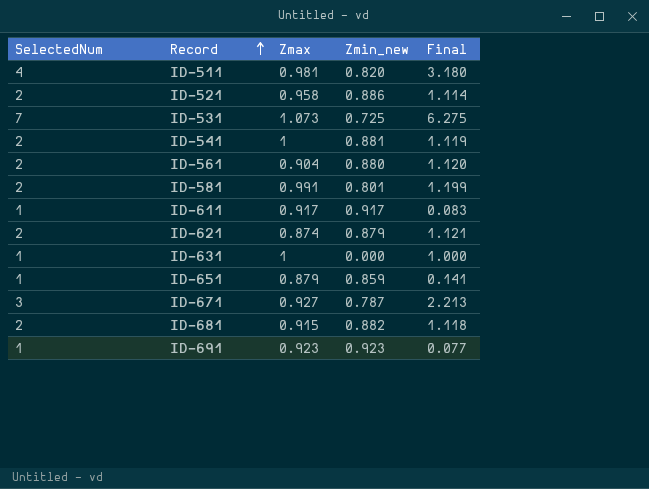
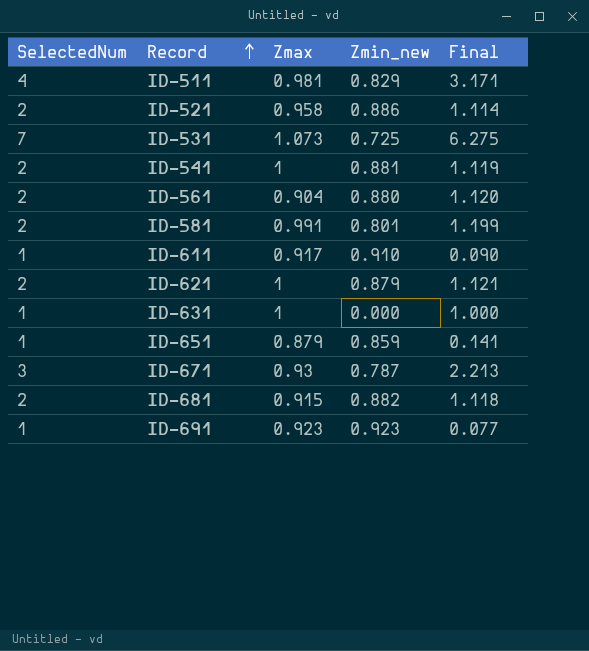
ID-511 | Zmin_new: 0.820 -> 0.829
ID-511 | Final: 3.180 -> 3.171
ID-611 | Zmin_new: 0.917 -> 0.910
ID-611 | Final: 0.083 -> 0.090
ID-621 | Zmax: 0.874 -> 1
ID-671 | Zmax: 0.927 -> 0.93

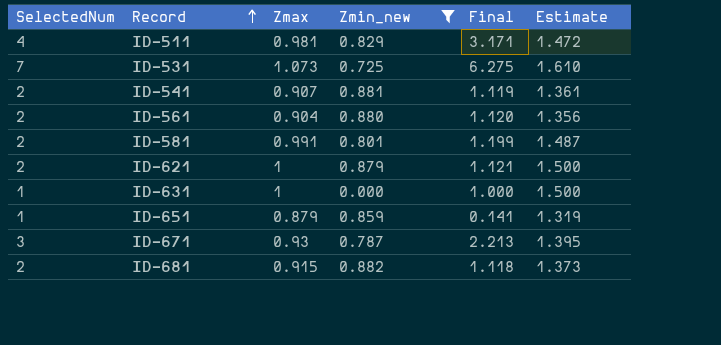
filter: none -> Zmin_new <= 0.882
column Estimate | formula: none -> [Zmax] * 1.5
ID-541 | Zmax: 1 -> 0.907

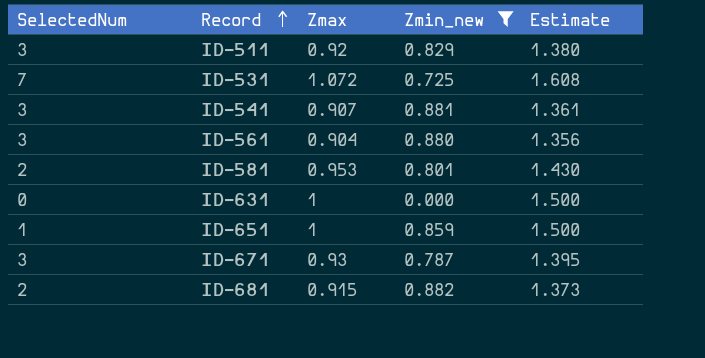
column Final | formula: [SelectedNum] - [Zmin_new] -> none
row ID-621: 2 | 1 | 0.879 | 1.121 | 1.500 -> none
ID-511 | SelectedNum: 4 -> 3
ID-511 | Zmax: 0.981 -> 0.92
ID-511 | Estimate: 1.472 -> 1.380
ID-531 | Zmax: 1.073 -> 1.072
ID-531 | Estimate: 1.610 -> 1.608
ID-541 | SelectedNum: 2 -> 3
ID-561 | SelectedNum: 2 -> 3
ID-581 | Zmax: 0.991 -> 0.953
ID-581 | Estimate: 1.487 -> 1.430
ID-631 | SelectedNum: 1 -> 0
ID-651 | Zmax: 0.879 -> 1
ID-651 | Estimate: 1.319 -> 1.500

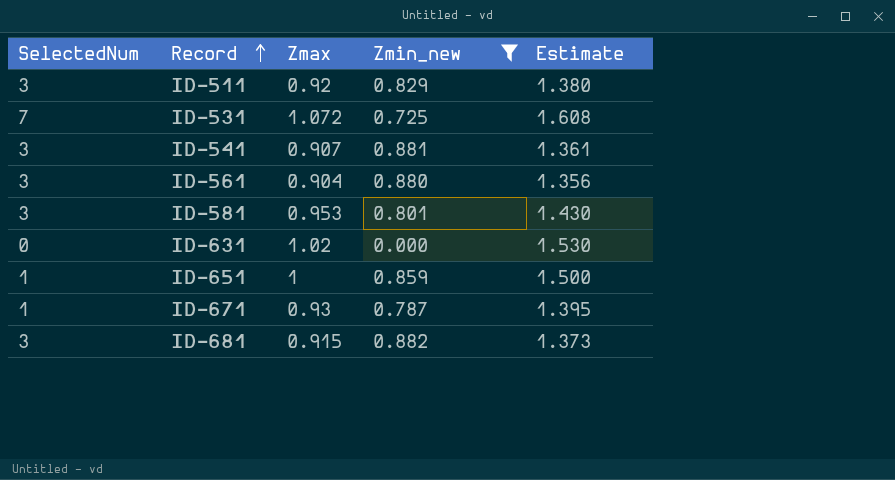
ID-581 | SelectedNum: 2 -> 3
ID-631 | Zmax: 1 -> 1.02
ID-631 | Estimate: 1.500 -> 1.530
ID-671 | SelectedNum: 3 -> 1
ID-681 | SelectedNum: 2 -> 3

